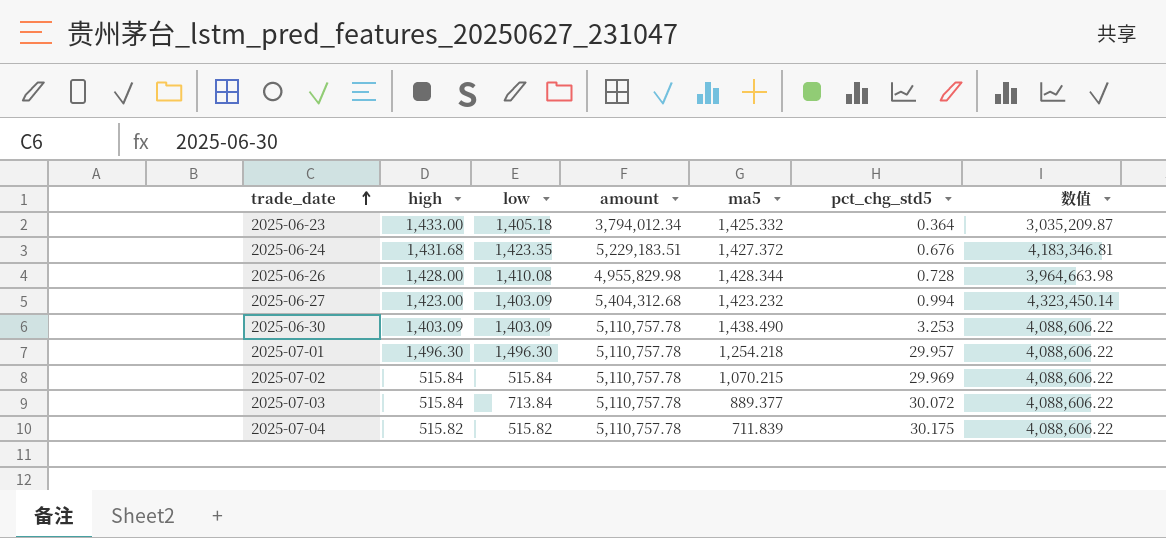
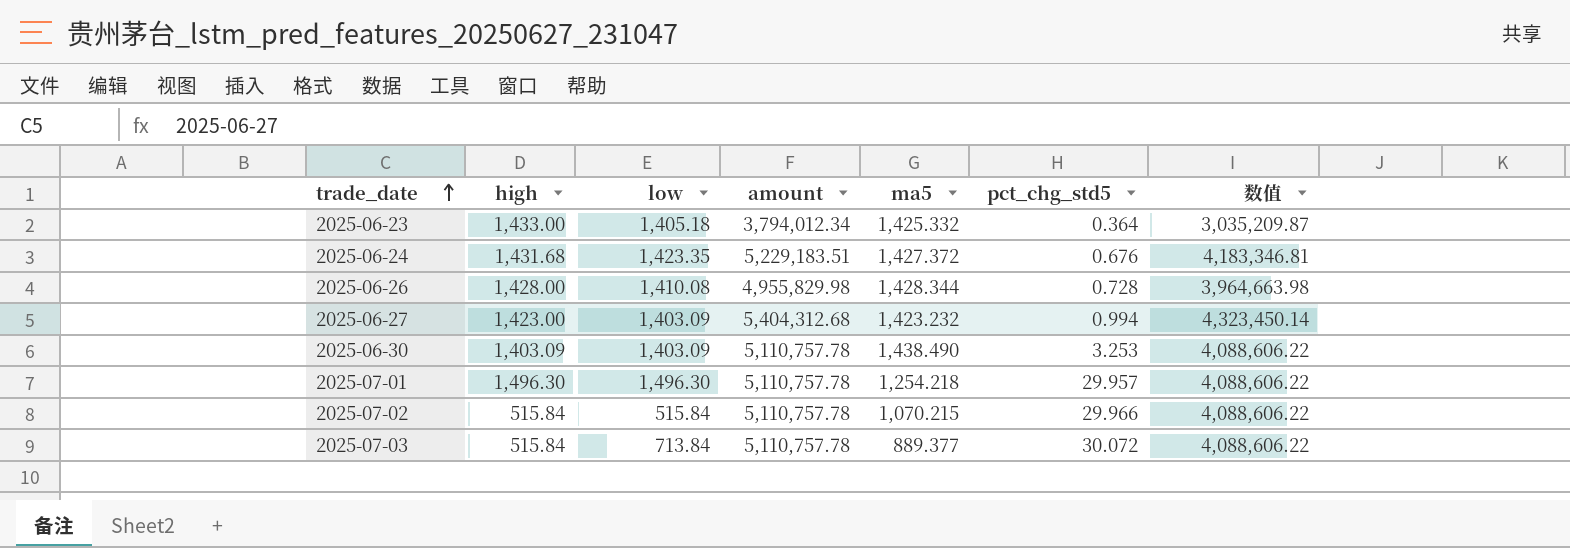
row 2025-07-04: 515.82 | 515.82 | 5,110,757.78 | 711.839 | 30.175 | 4,088,606.22 -> none
2025-07-02 | pct_chg_std5: 29.969 -> 29.966

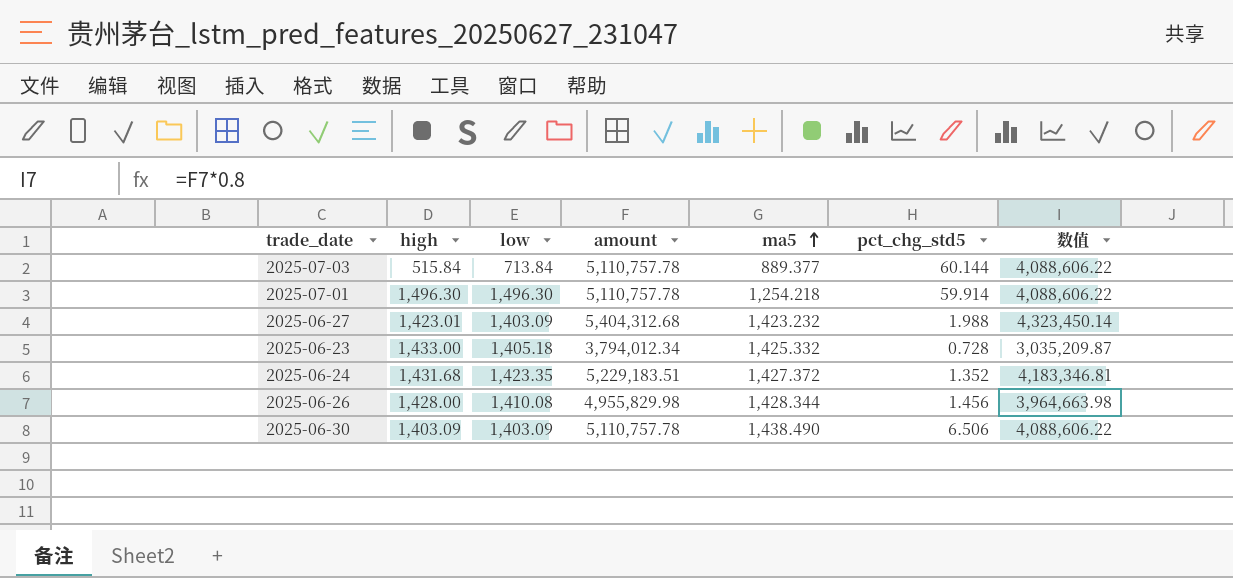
row order: trade_date ascending -> ma5 ascending
row 2025-07-02: 515.84 | 515.84 | 5,110,757.78 | 1,070.215 | 29.966 | 4,088,606.22 -> none
2025-07-03 | pct_chg_std5: 30.072 -> 60.144
2025-07-01 | pct_chg_std5: 29.957 -> 59.914
2025-06-27 | high: 1,423.00 -> 1,423.01
2025-06-27 | pct_chg_std5: 0.994 -> 1.988
2025-06-23 | pct_chg_std5: 0.364 -> 0.728
2025-06-24 | pct_chg_std5: 0.676 -> 1.352
2025-06-26 | pct_chg_std5: 0.728 -> 1.456
2025-06-30 | pct_chg_std5: 3.253 -> 6.506

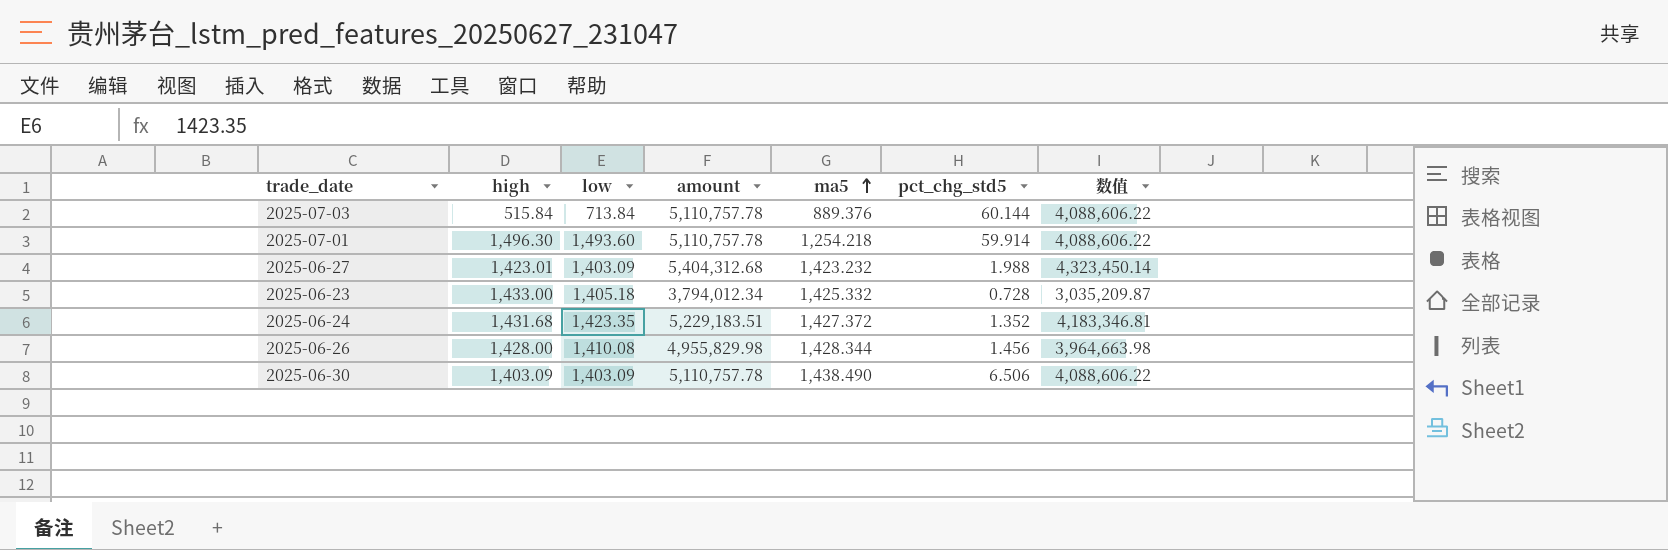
2025-07-03 | ma5: 889.377 -> 889.376
2025-07-01 | low: 1,496.30 -> 1,493.60

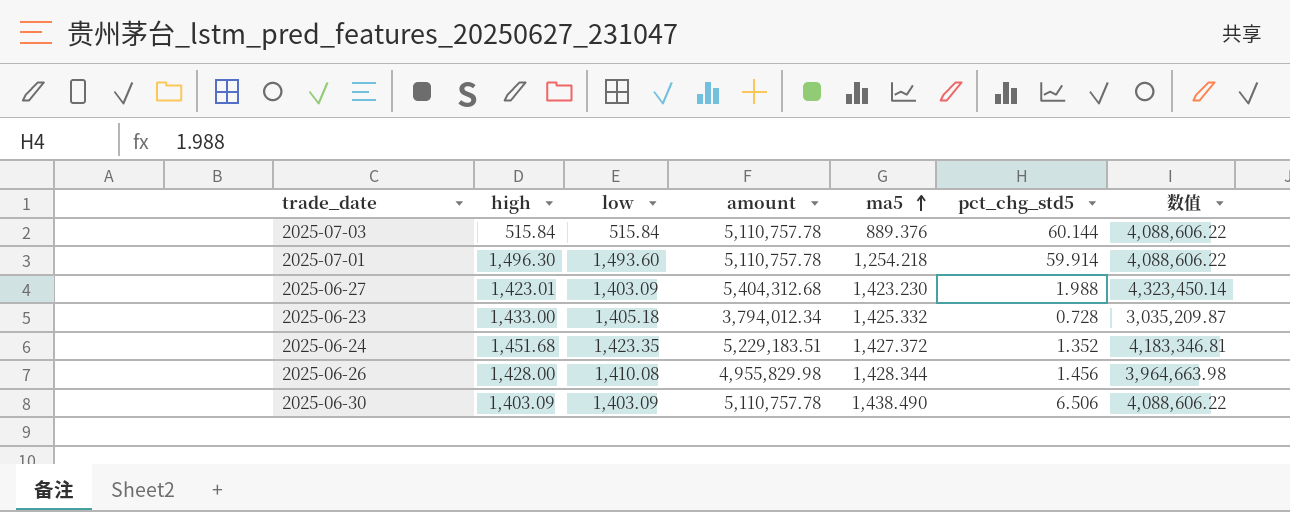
2025-07-03 | low: 713.84 -> 515.84
2025-06-27 | ma5: 1,423.232 -> 1,423.230
2025-06-24 | high: 1,431.68 -> 1,451.68

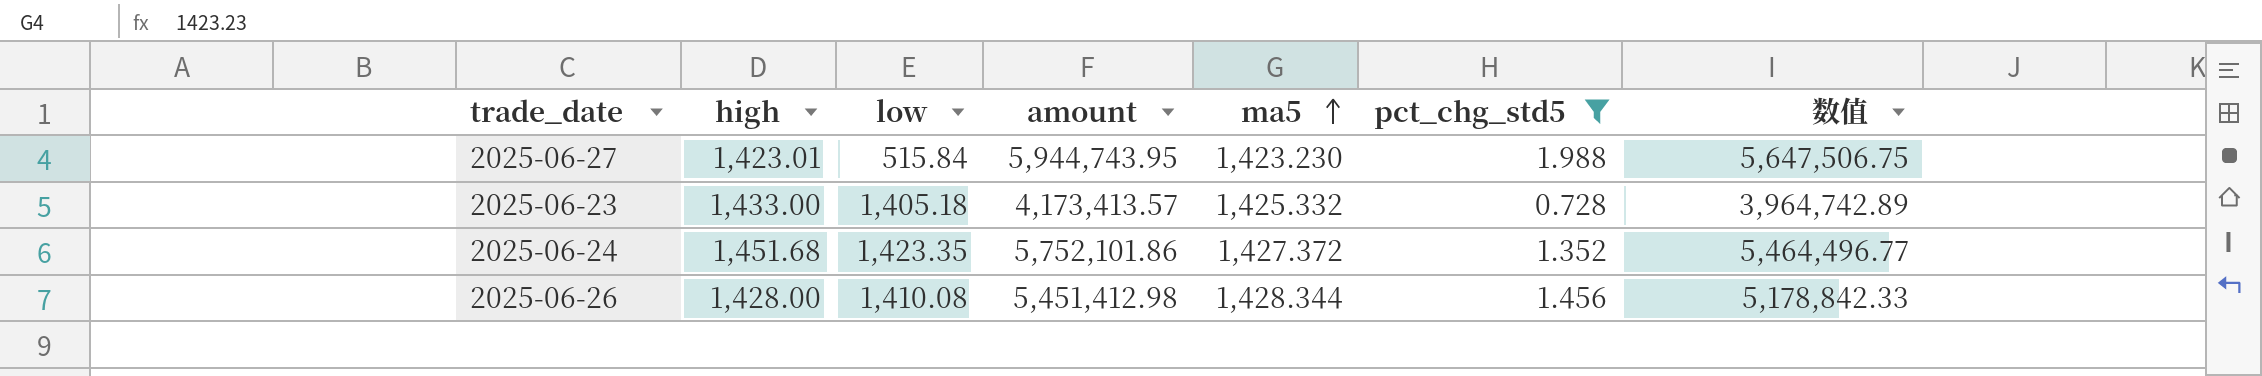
filter: none -> pct_chg_std5 <= 1.988
column 数值 | formula: [amount] * 0.8 -> [amount] * 0.95
2025-06-27 | low: 1,403.09 -> 515.84
2025-06-27 | amount: 5,404,312.68 -> 5,944,743.95
2025-06-23 | amount: 3,794,012.34 -> 4,173,413.57
2025-06-24 | amount: 5,229,183.51 -> 5,752,101.86
2025-06-26 | amount: 4,955,829.98 -> 5,451,412.98

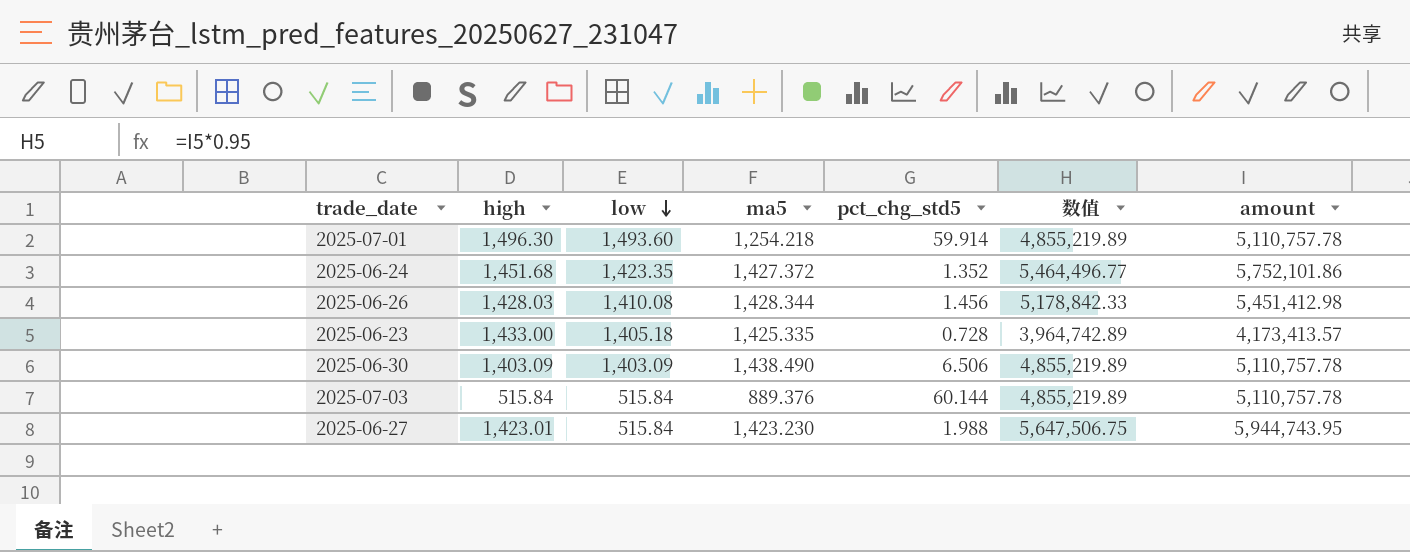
filter: pct_chg_std5 <= 1.988 -> none
row order: ma5 ascending -> low descending
column amount | position: 4 -> 7
2025-06-26 | high: 1,428.00 -> 1,428.03
2025-06-23 | ma5: 1,425.332 -> 1,425.335

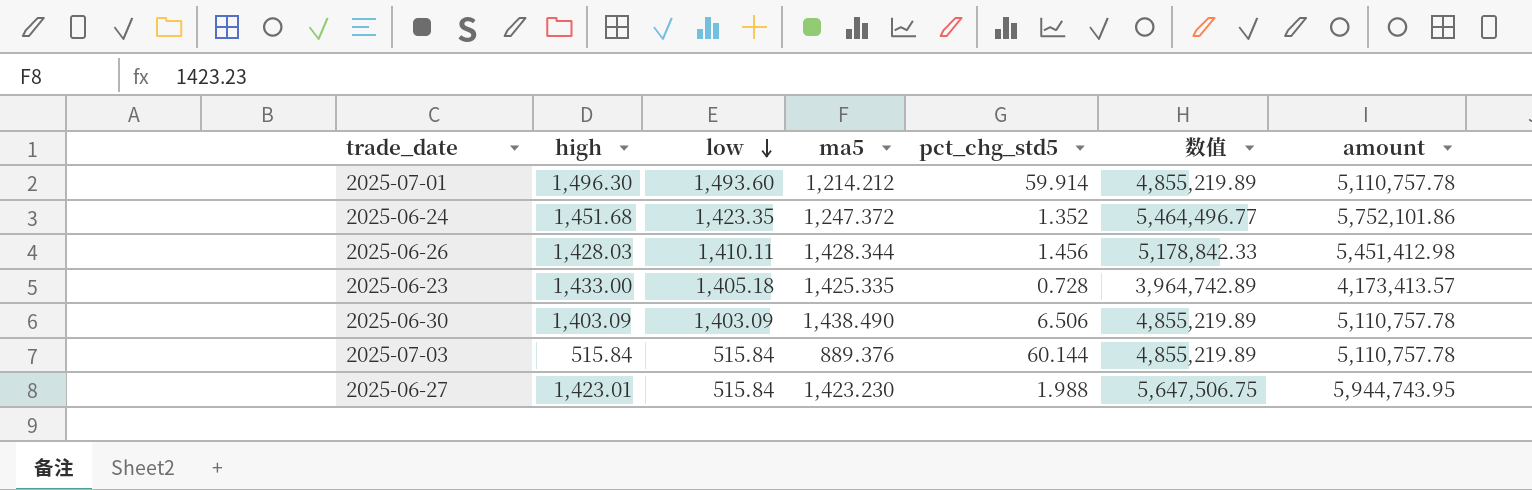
2025-07-01 | ma5: 1,254.218 -> 1,214.212
2025-06-24 | ma5: 1,427.372 -> 1,247.372
2025-06-26 | low: 1,410.08 -> 1,410.11

